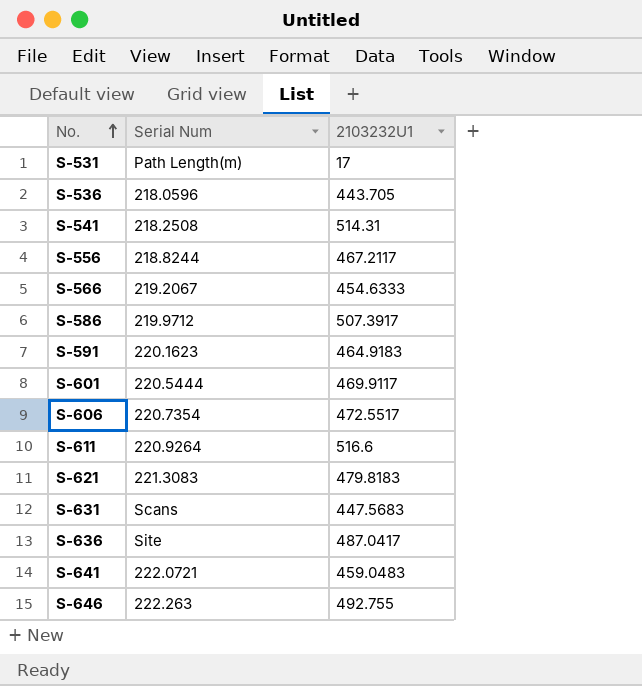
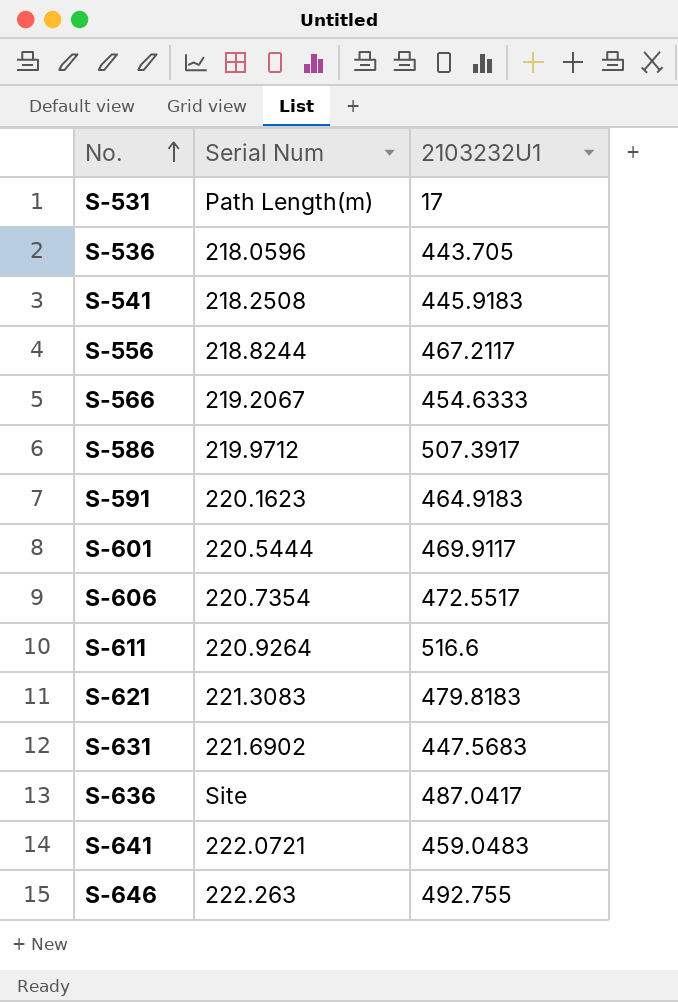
S-541 | 2103232U1: 514.31 -> 445.9183
S-631 | Serial Num: Scans -> 221.6902

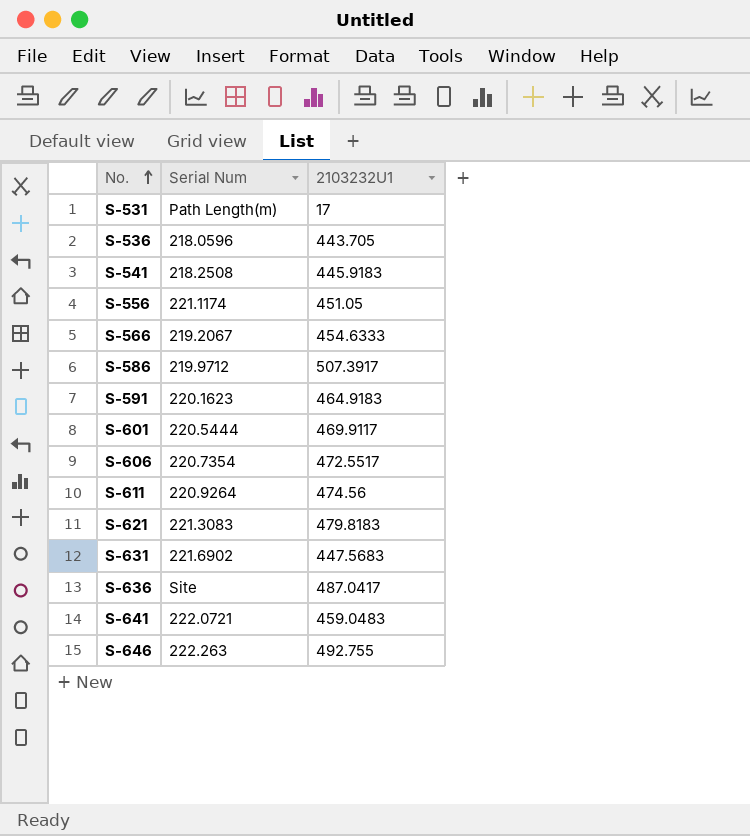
S-556 | Serial Num: 218.8244 -> 221.1174
S-556 | 2103232U1: 467.2117 -> 451.05
S-611 | 2103232U1: 516.6 -> 474.56

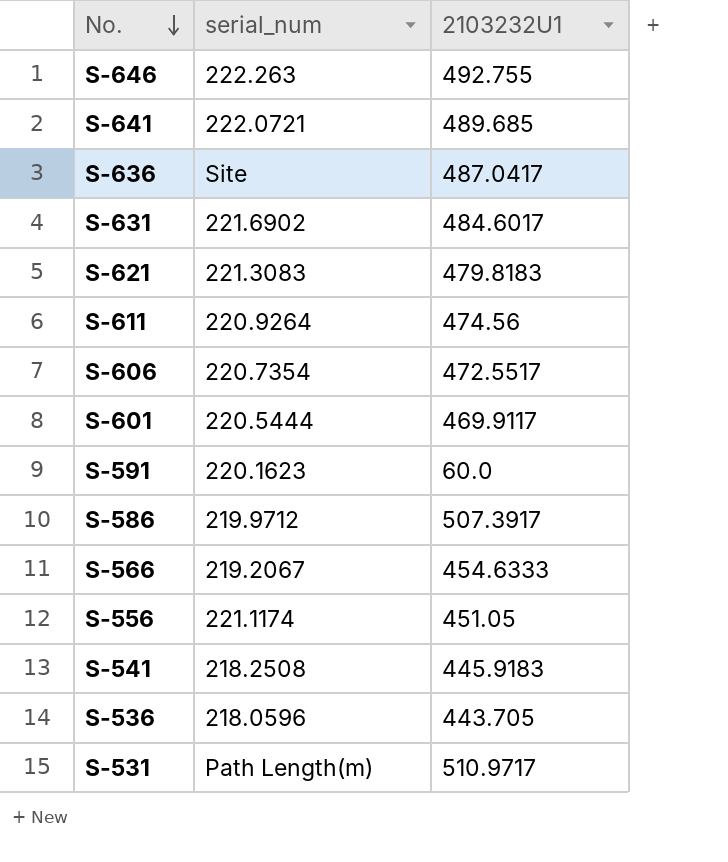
row order: No. ascending -> No. descending
column name: Serial Num -> serial_num
S-641 | 2103232U1: 459.0483 -> 489.685
S-631 | 2103232U1: 447.5683 -> 484.6017
S-591 | 2103232U1: 464.9183 -> 60.0
S-531 | 2103232U1: 17 -> 510.9717

